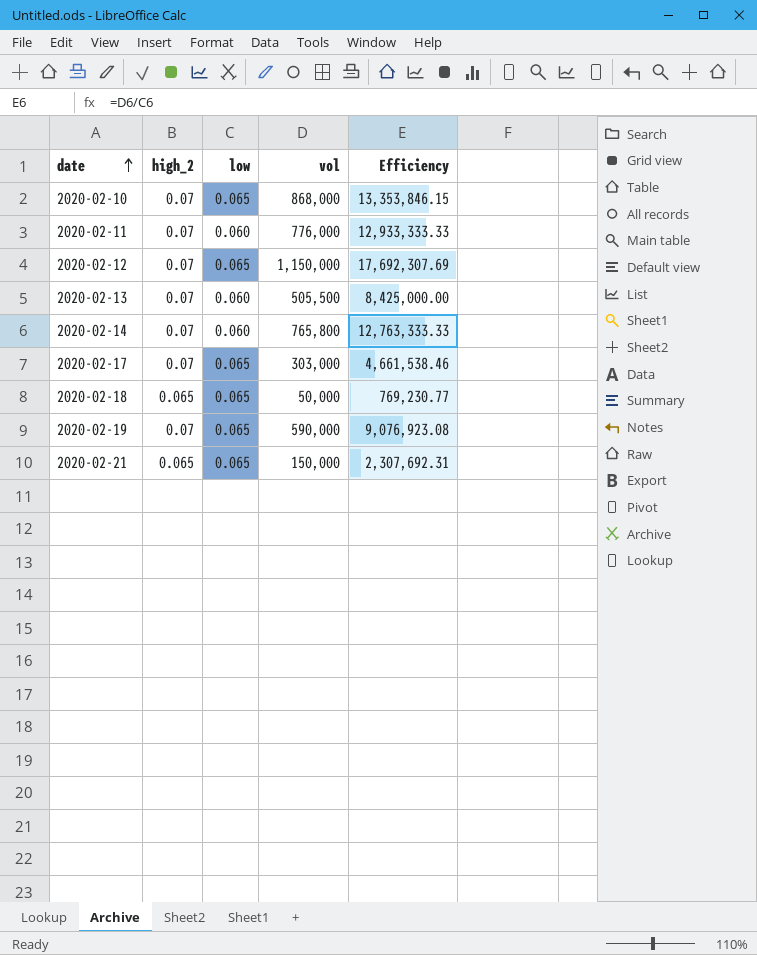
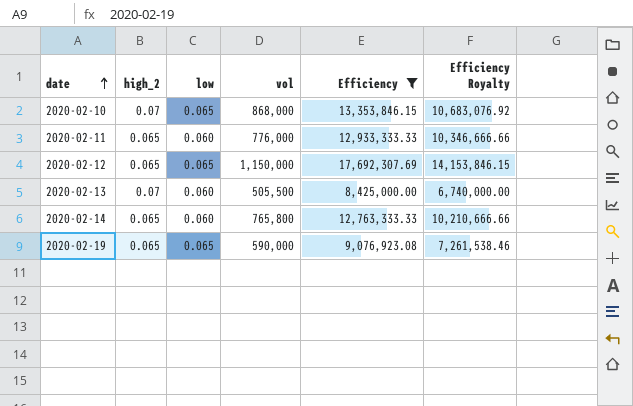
filter: none -> Efficiency >= 8,425,000.00
column Efficiency Royalty | formula: none -> [Efficiency] * 0.8
2020-02-11 | high_2: 0.07 -> 0.065
2020-02-12 | high_2: 0.07 -> 0.065
2020-02-14 | high_2: 0.07 -> 0.065
2020-02-19 | high_2: 0.07 -> 0.065

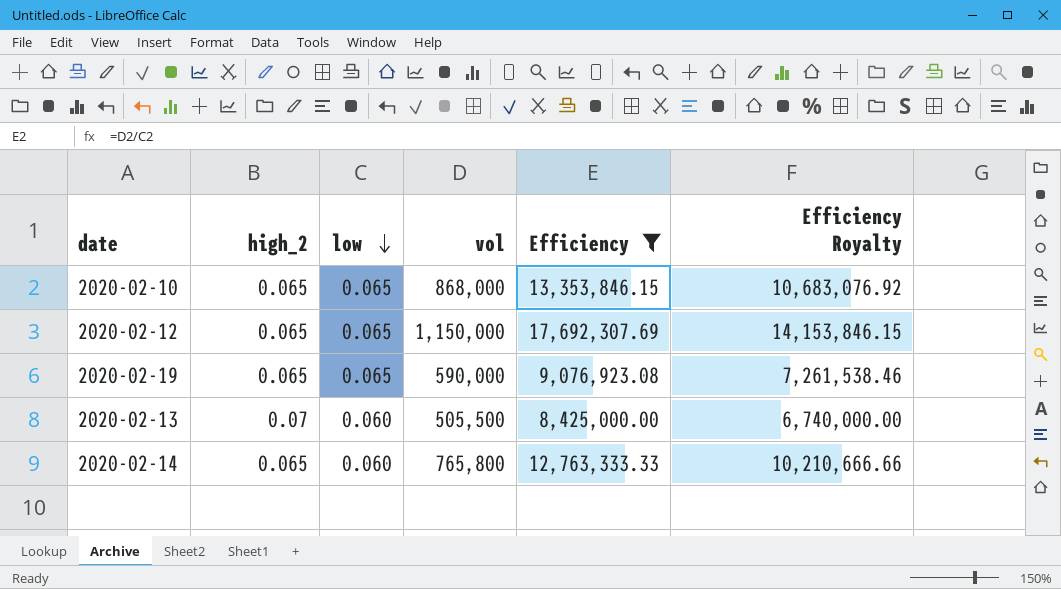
row order: date ascending -> low descending
row 2020-02-11: 0.065 | 0.060 | 776,000 | 12,933,333.33 | 10,346,666.66 -> none
2020-02-10 | high_2: 0.07 -> 0.065

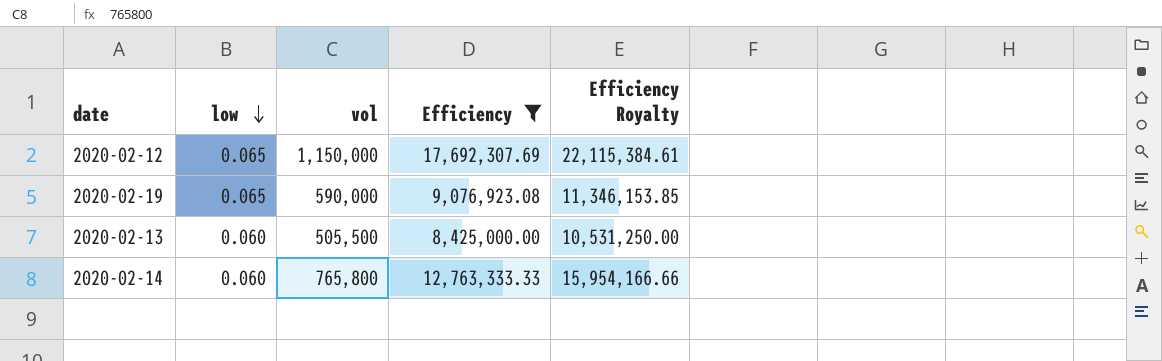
column high_2 | position: 2 -> none
column Efficiency Royalty | formula: [Efficiency] * 0.8 -> [Efficiency] * 1.25
row 2020-02-10: 0.065 | 0.065 | 868,000 | 13,353,846.15 | 10,683,076.92 -> none

